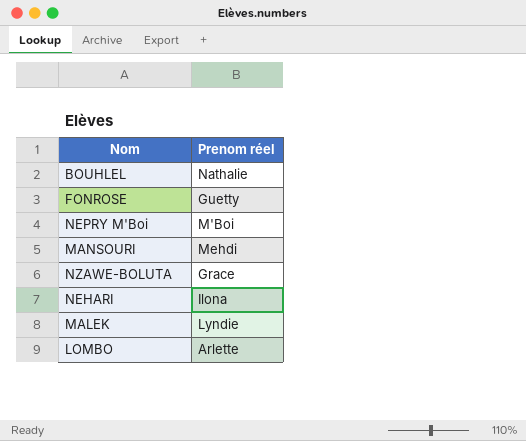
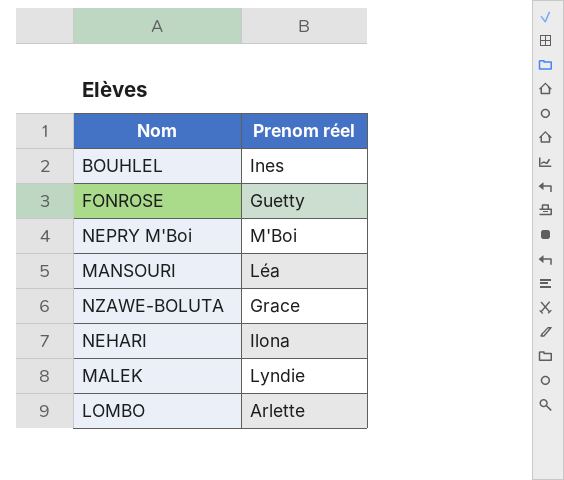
BOUHLEL | Prenom réel: Nathalie -> Ines
MANSOURI | Prenom réel: Mehdi -> Léa

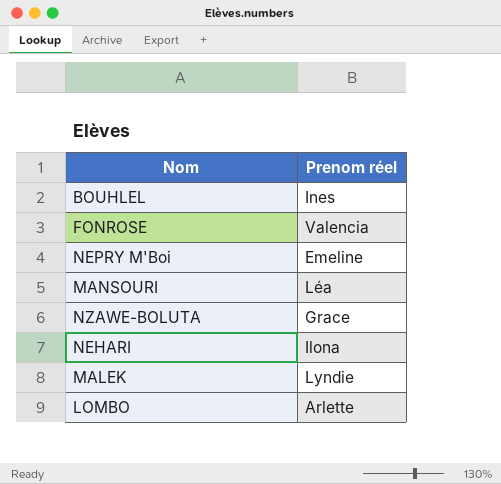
FONROSE | Prenom réel: Guetty -> Valencia
NEPRY M'Boi | Prenom réel: M'Boi -> Emeline

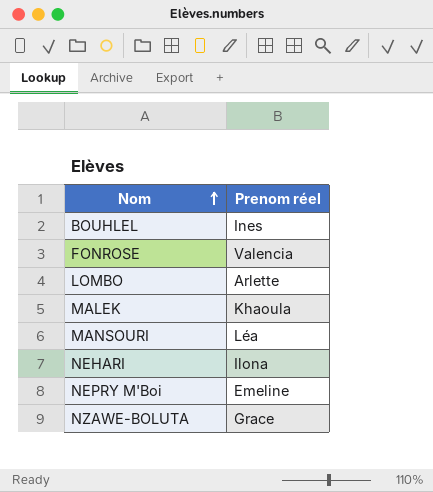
row order: none -> Nom ascending
MALEK | Prenom réel: Lyndie -> Khaoula

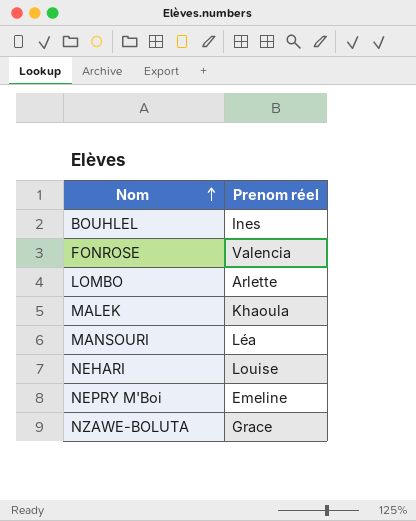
NEHARI | Prenom réel: Ilona -> Louise

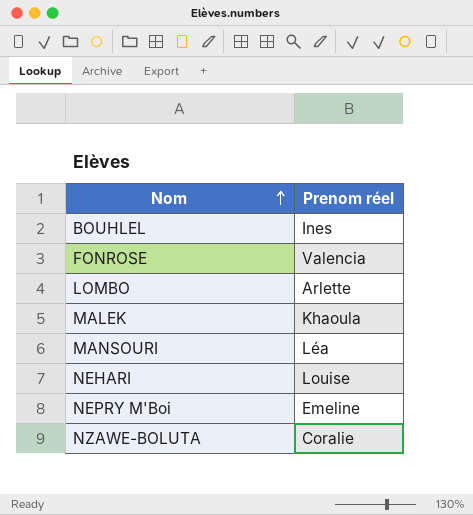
NZAWE-BOLUTA | Prenom réel: Grace -> Coralie

